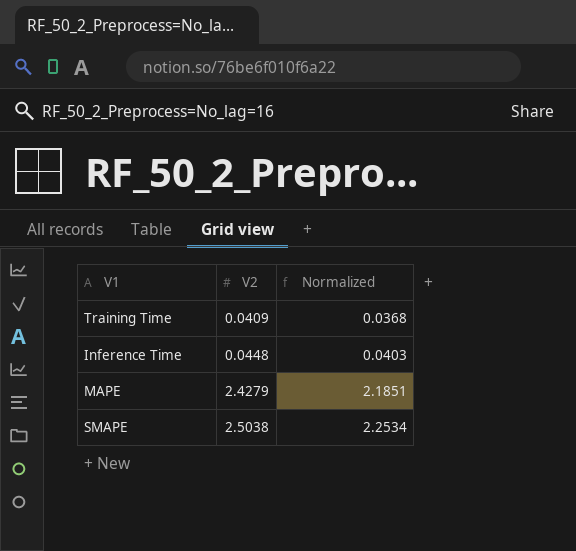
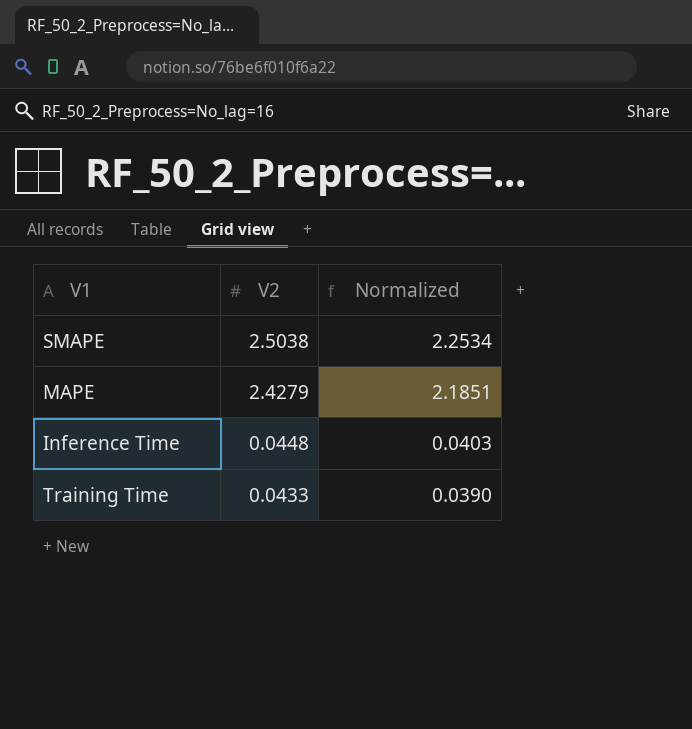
row order: V2 ascending -> V2 descending
Training Time | V2: 0.0409 -> 0.0433
Training Time | Normalized: 0.0368 -> 0.0390

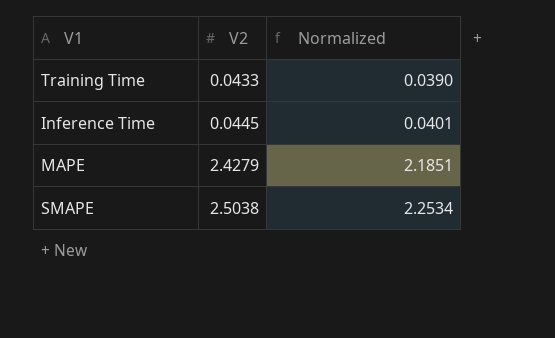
row order: V2 descending -> V2 ascending
Inference Time | V2: 0.0448 -> 0.0445
Inference Time | Normalized: 0.0403 -> 0.0401

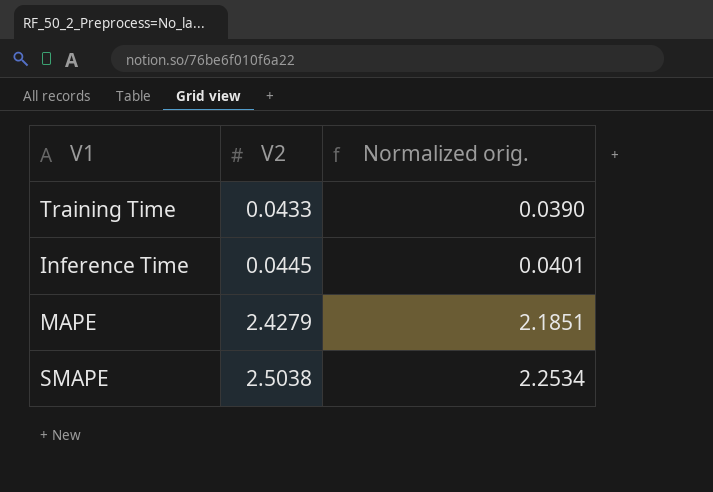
column name: Normalized -> Normalized orig.

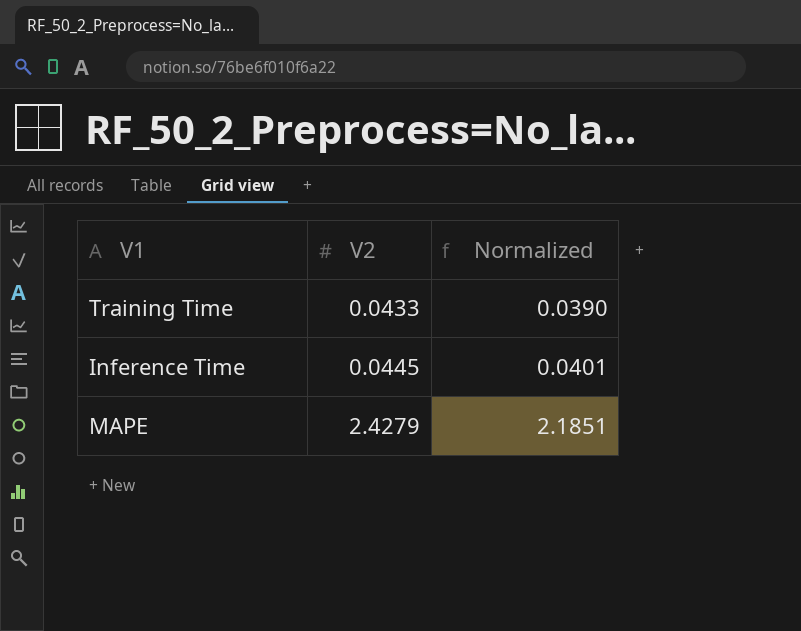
column name: Normalized orig. -> Normalized
row SMAPE: 2.5038 | 2.2534 -> none

